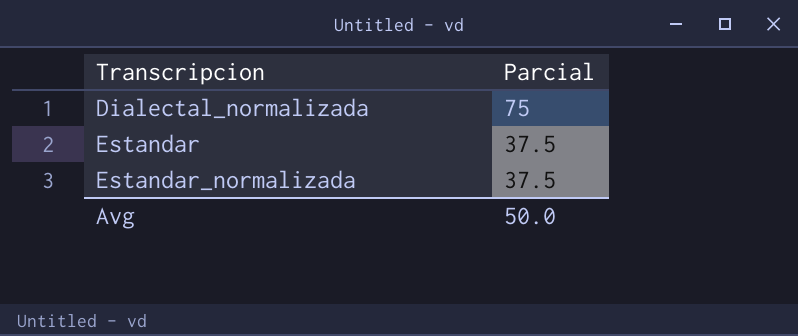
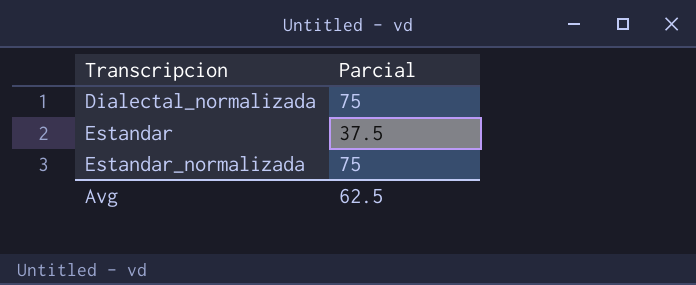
Estandar_normalizada | Parcial: 37.5 -> 75
Avg | Parcial: 50.0 -> 62.5

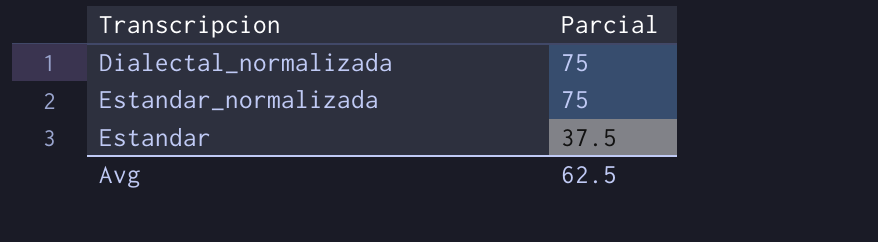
row order: Transcripcion ascending -> Parcial descending

